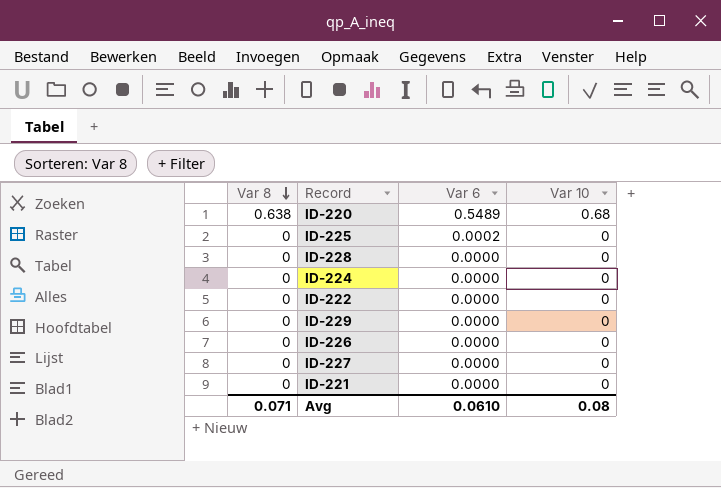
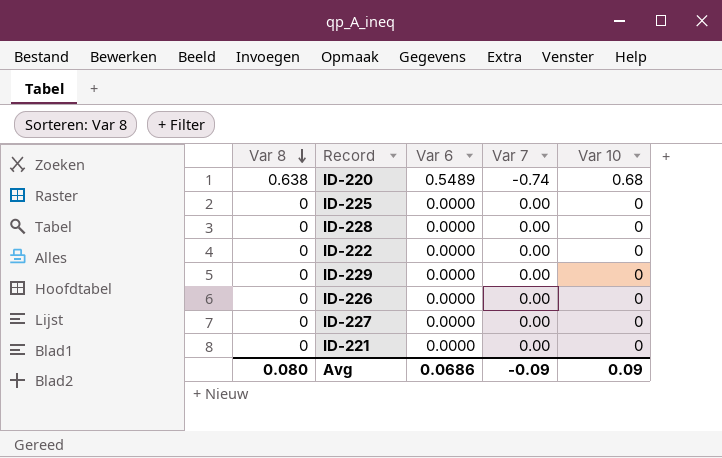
column Var 7 | position: none -> 4
row ID-224: 0 | 0.0000 | 0 -> none
ID-225 | Var 6: 0.0002 -> 0.0000
Avg | Var 8: 0.071 -> 0.080
Avg | Var 6: 0.0610 -> 0.0686
Avg | Var 10: 0.08 -> 0.09

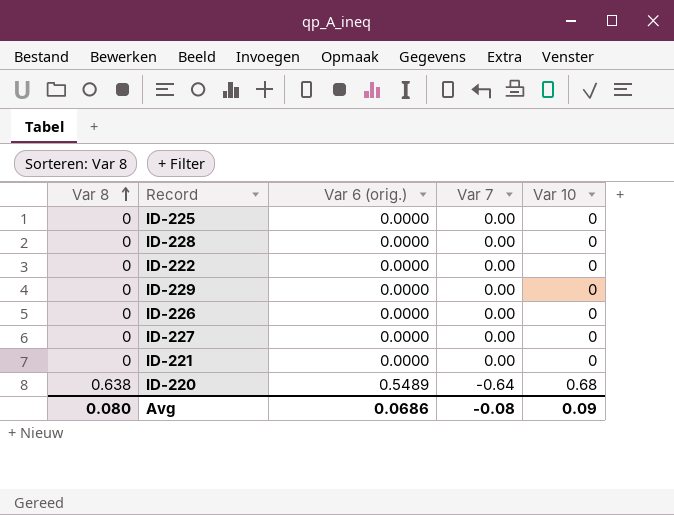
row order: Var 8 descending -> Var 8 ascending
column name: Var 6 -> Var 6 (orig.)
ID-220 | Var 7: -0.74 -> -0.64
Avg | Var 7: -0.09 -> -0.08

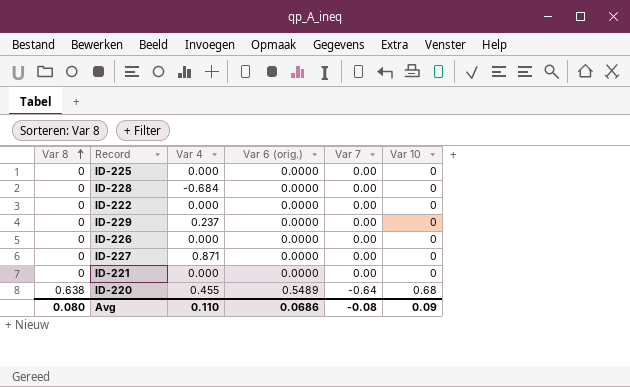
column Var 4 | position: none -> 3

